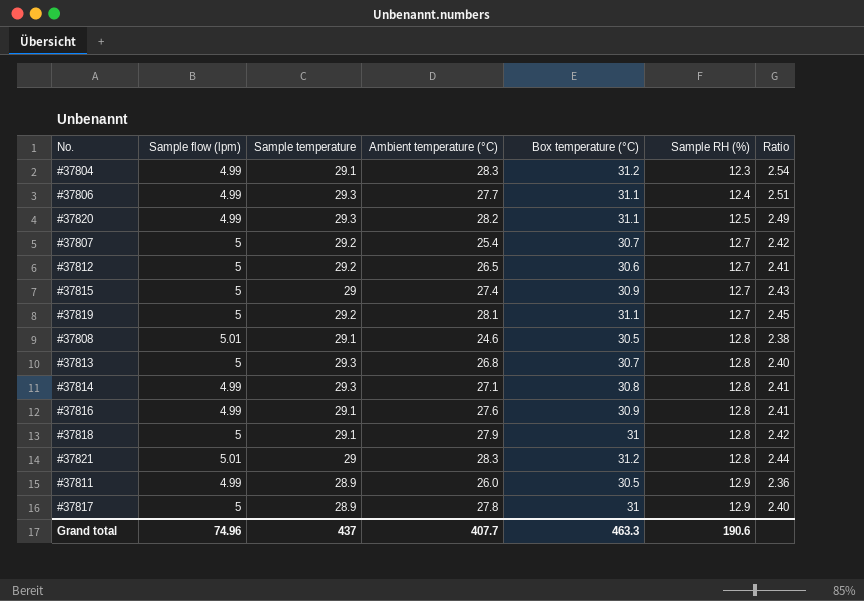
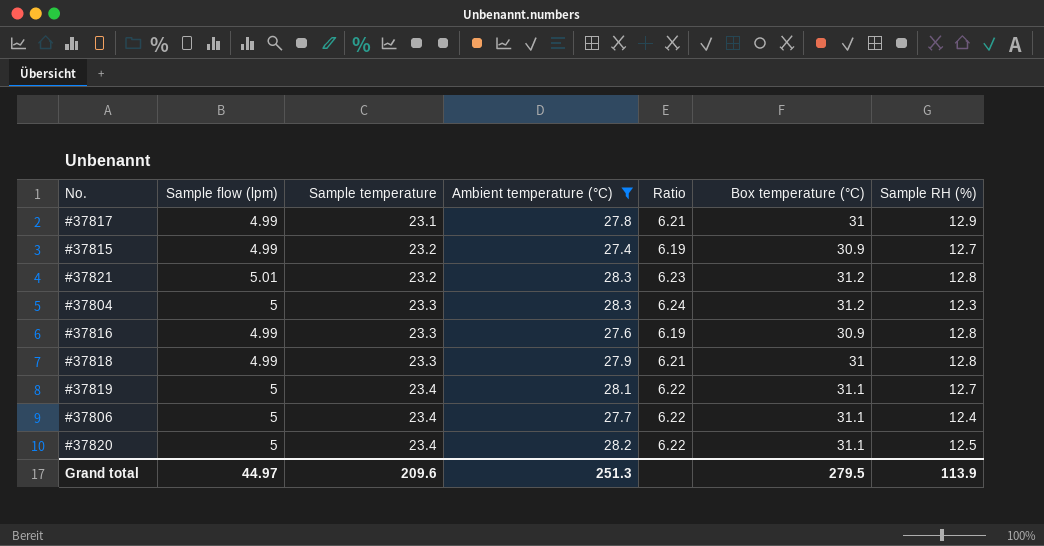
filter: none -> Ambient temperature (°C) >= 27.4
row order: Sample RH (%) ascending -> Sample temperature ascending
column Ratio | formula: [Box temperature (°C)] / [Sample RH (%)] -> [Box temperature (°C)] / [Sample flow (lpm)]
column Ratio | position: 7 -> 5
#37817 | Sample flow (lpm): 5 -> 4.99
#37817 | Sample temperature: 28.9 -> 23.1
#37815 | Sample flow (lpm): 5 -> 4.99
#37815 | Sample temperature: 29 -> 23.2
#37821 | Sample temperature: 29 -> 23.2
#37804 | Sample flow (lpm): 4.99 -> 5
#37804 | Sample temperature: 29.1 -> 23.3
#37816 | Sample temperature: 29.1 -> 23.3
#37818 | Sample flow (lpm): 5 -> 4.99
#37818 | Sample temperature: 29.1 -> 23.3
#37819 | Sample temperature: 29.2 -> 23.4
#37806 | Sample flow (lpm): 4.99 -> 5
#37806 | Sample temperature: 29.3 -> 23.4
#37820 | Sample flow (lpm): 4.99 -> 5
#37820 | Sample temperature: 29.3 -> 23.4
Grand total | Sample flow (lpm): 74.96 -> 44.97
Grand total | Sample temperature: 437 -> 209.6
Grand total | Ambient temperature (°C): 407.7 -> 251.3
Grand total | Box temperature (°C): 463.3 -> 279.5
Grand total | Sample RH (%): 190.6 -> 113.9

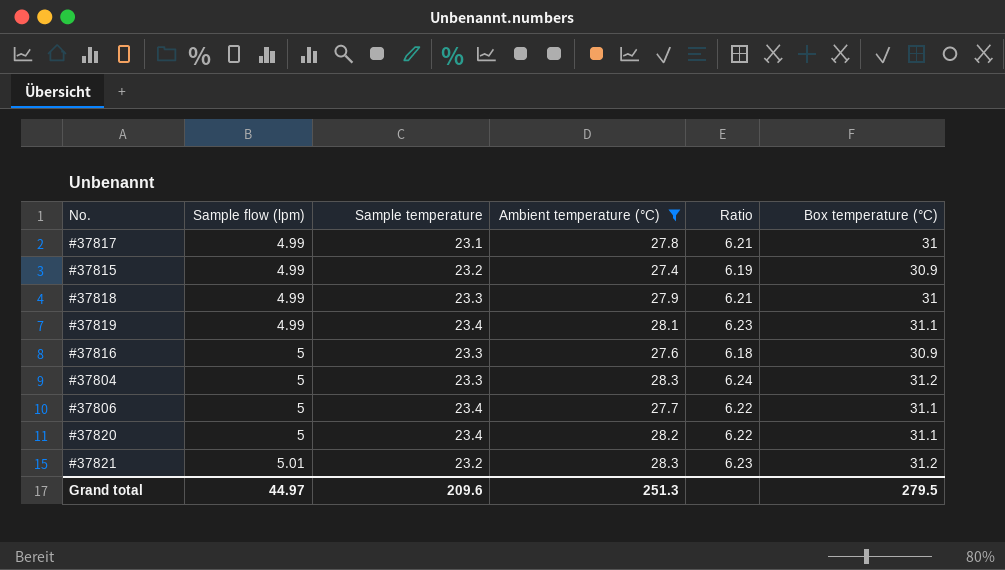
row order: Sample temperature ascending -> Sample flow (lpm) ascending
column Sample RH (%) | position: 7 -> none
#37819 | Sample flow (lpm): 5 -> 4.99
#37819 | Ratio: 6.22 -> 6.23
#37816 | Sample flow (lpm): 4.99 -> 5
#37816 | Ratio: 6.19 -> 6.18

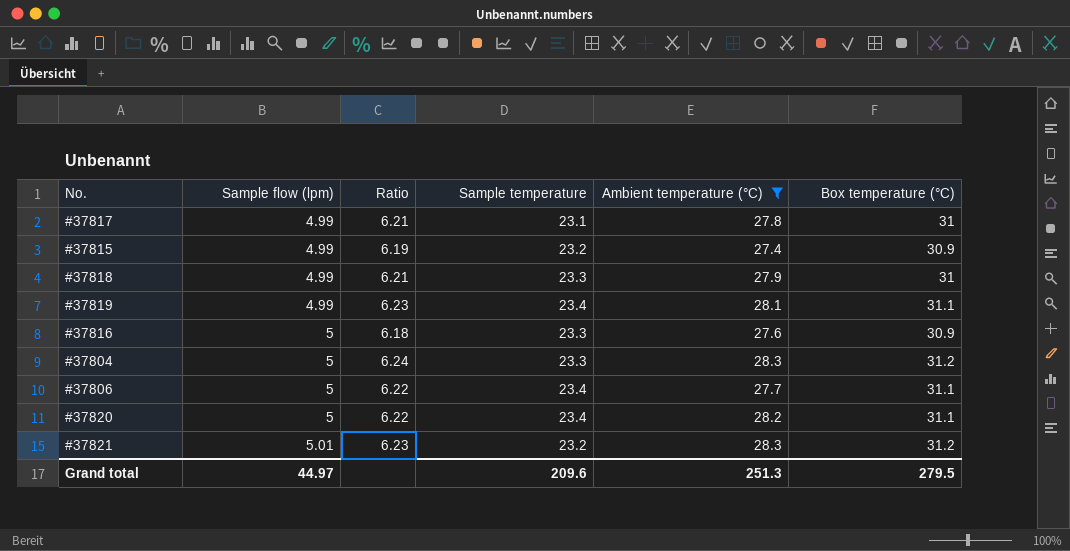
column Ratio | position: 5 -> 3

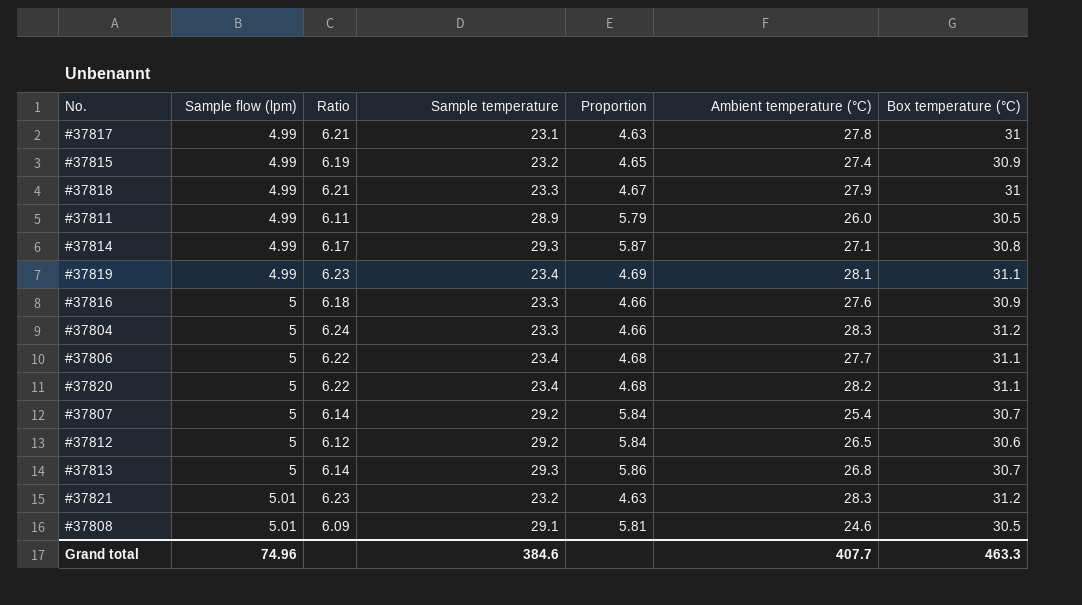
filter: Ambient temperature (°C) >= 27.4 -> none
column Proportion | formula: none -> [Sample temperature] / [Sample flow (lpm)]
Grand total | Sample flow (lpm): 44.97 -> 74.96
Grand total | Sample temperature: 209.6 -> 384.6
Grand total | Ambient temperature (°C): 251.3 -> 407.7
Grand total | Box temperature (°C): 279.5 -> 463.3

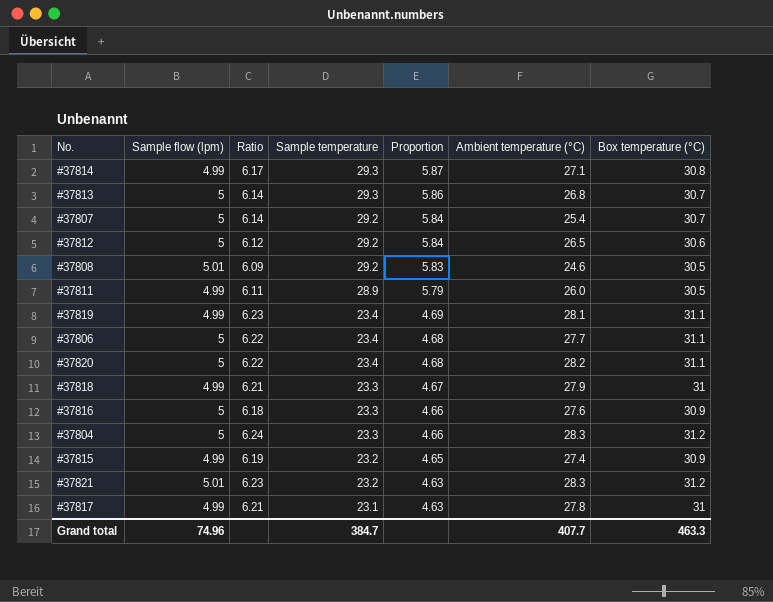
row order: Sample flow (lpm) ascending -> Sample temperature descending
#37808 | Sample temperature: 29.1 -> 29.2
#37808 | Proportion: 5.81 -> 5.83
Grand total | Sample temperature: 384.6 -> 384.7

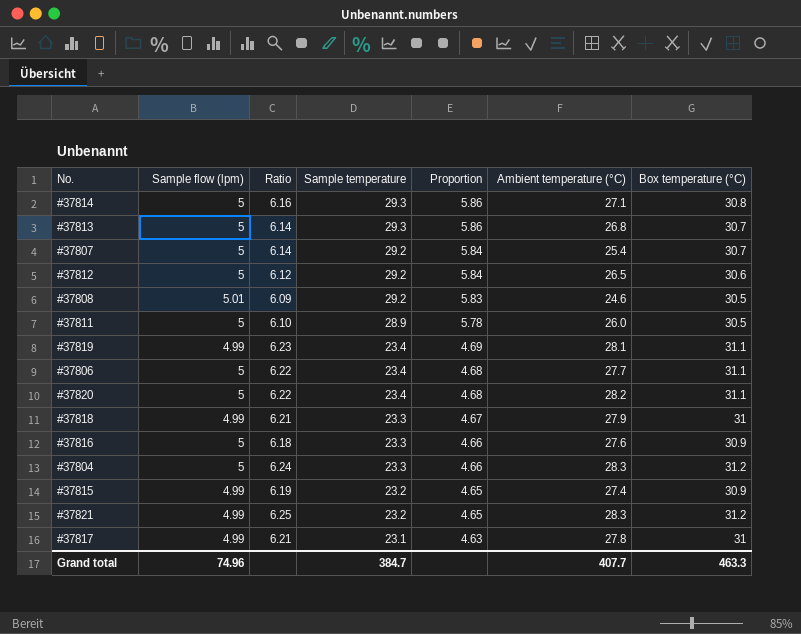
#37814 | Sample flow (lpm): 4.99 -> 5
#37814 | Ratio: 6.17 -> 6.16
#37814 | Proportion: 5.87 -> 5.86
#37811 | Sample flow (lpm): 4.99 -> 5
#37811 | Ratio: 6.11 -> 6.10
#37811 | Proportion: 5.79 -> 5.78
#37821 | Sample flow (lpm): 5.01 -> 4.99
#37821 | Ratio: 6.23 -> 6.25
#37821 | Proportion: 4.63 -> 4.65

